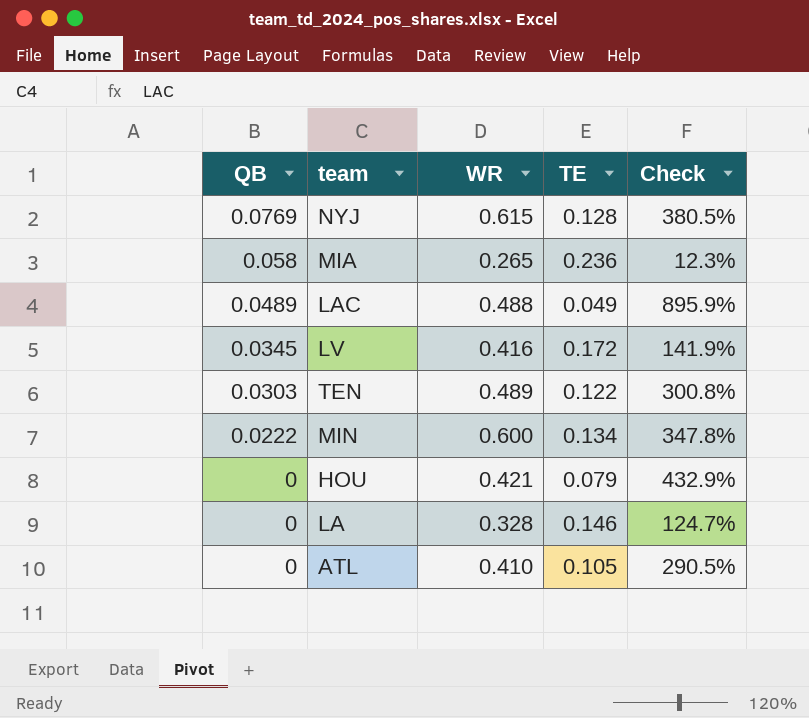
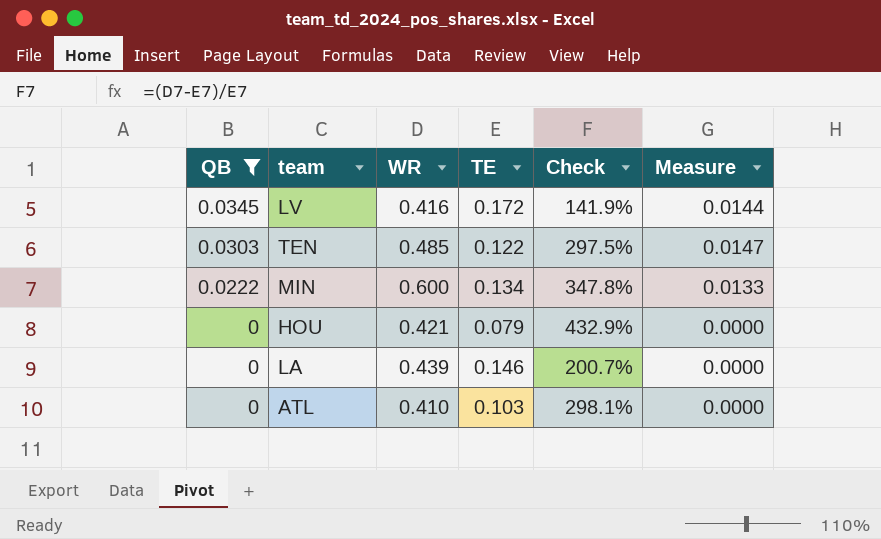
filter: none -> QB <= 0.0345
column Measure | formula: none -> [QB] * [WR]
TEN | WR: 0.489 -> 0.485
TEN | Check: 300.8% -> 297.5%
LA | WR: 0.328 -> 0.439
LA | Check: 124.7% -> 200.7%
ATL | TE: 0.105 -> 0.103
ATL | Check: 290.5% -> 298.1%

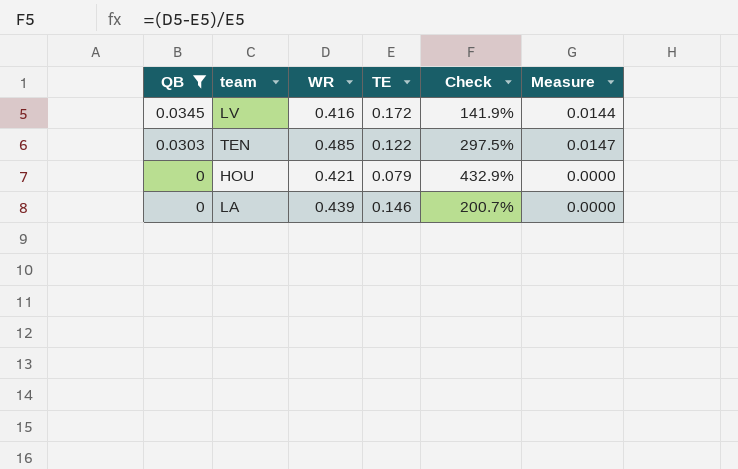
row MIN: 0.0222 | 0.600 | 0.134 | 347.8% | 0.0133 -> none
row ATL: 0 | 0.410 | 0.103 | 298.1% | 0.0000 -> none

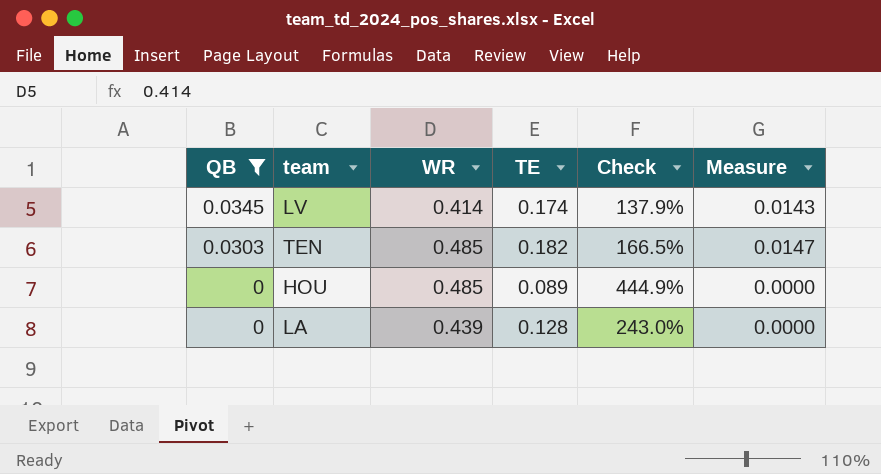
LV | WR: 0.416 -> 0.414
LV | TE: 0.172 -> 0.174
LV | Check: 141.9% -> 137.9%
LV | Measure: 0.0144 -> 0.0143
TEN | TE: 0.122 -> 0.182
TEN | Check: 297.5% -> 166.5%
HOU | WR: 0.421 -> 0.485
HOU | TE: 0.079 -> 0.089
HOU | Check: 432.9% -> 444.9%
LA | TE: 0.146 -> 0.128
LA | Check: 200.7% -> 243.0%

